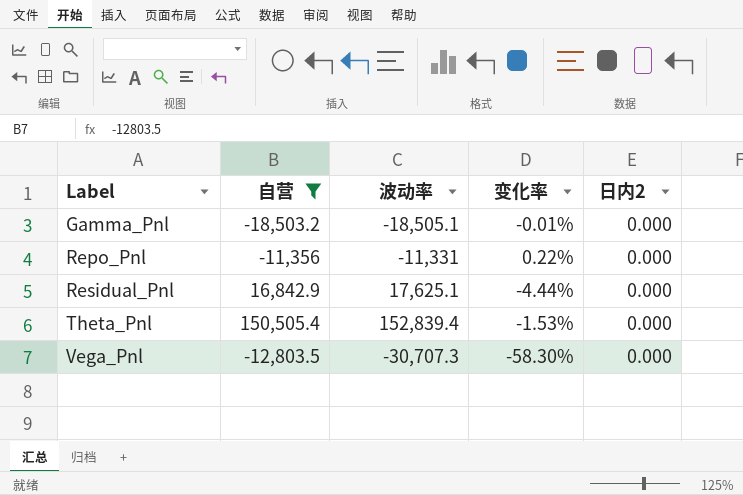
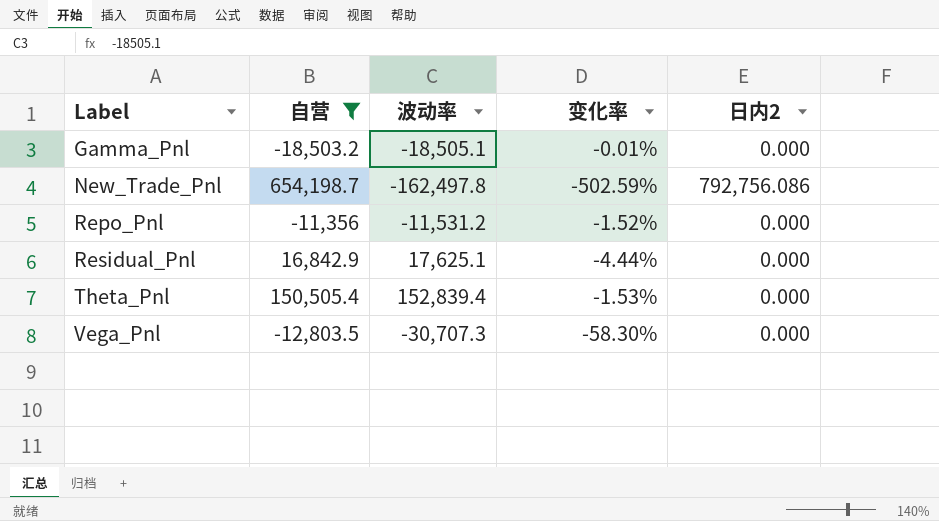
row New_Trade_Pnl: none -> 654,198.7 | -162,497.8 | -502.59% | 792,756.086
Repo_Pnl | 波动率: -11,331 -> -11,531.2
Repo_Pnl | 变化率: 0.22% -> -1.52%

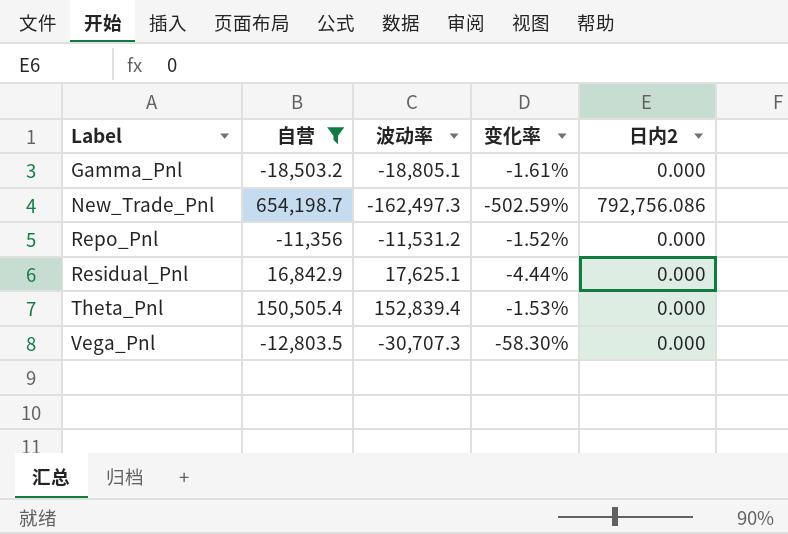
Gamma_Pnl | 波动率: -18,505.1 -> -18,805.1
Gamma_Pnl | 变化率: -0.01% -> -1.61%
New_Trade_Pnl | 波动率: -162,497.8 -> -162,497.3

